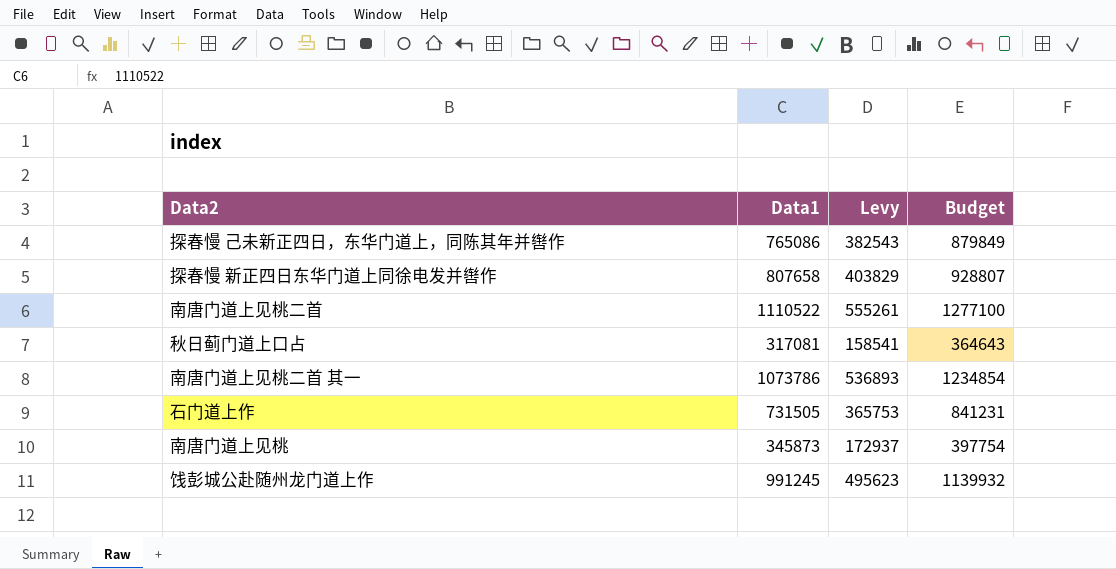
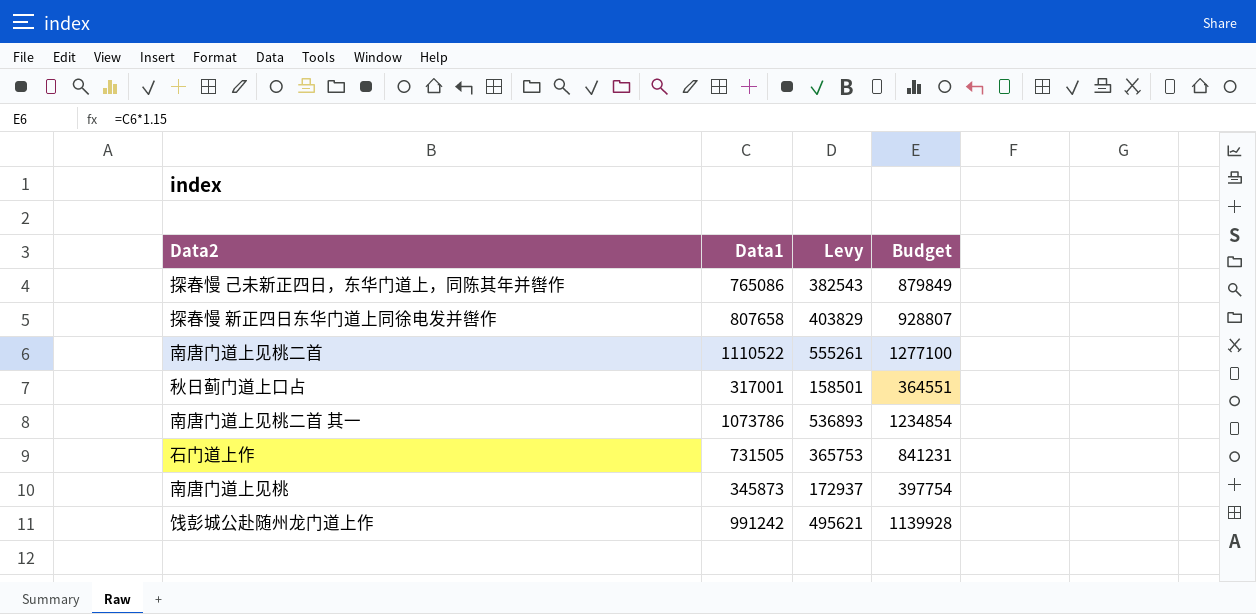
秋日蓟门道上口占 | Data1: 317081 -> 317001
秋日蓟门道上口占 | Levy: 158541 -> 158501
秋日蓟门道上口占 | Budget: 364643 -> 364551
饯彭城公赴随州龙门道上作 | Data1: 991245 -> 991242
饯彭城公赴随州龙门道上作 | Levy: 495623 -> 495621
饯彭城公赴随州龙门道上作 | Budget: 1139932 -> 1139928

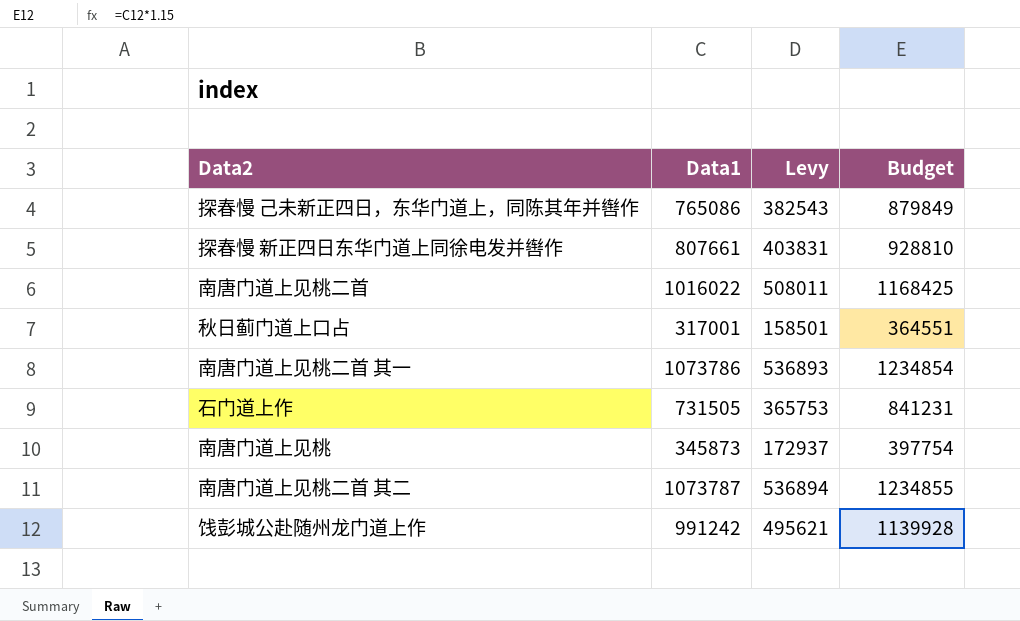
探春慢 新正四日东华门道上同徐电发并辔作 | Data1: 807658 -> 807661
探春慢 新正四日东华门道上同徐电发并辔作 | Levy: 403829 -> 403831
探春慢 新正四日东华门道上同徐电发并辔作 | Budget: 928807 -> 928810
南唐门道上见桃二首 | Data1: 1110522 -> 1016022
南唐门道上见桃二首 | Levy: 555261 -> 508011
南唐门道上见桃二首 | Budget: 1277100 -> 1168425
row 南唐门道上见桃二首 其二: none -> 1073787 | 536894 | 1234855

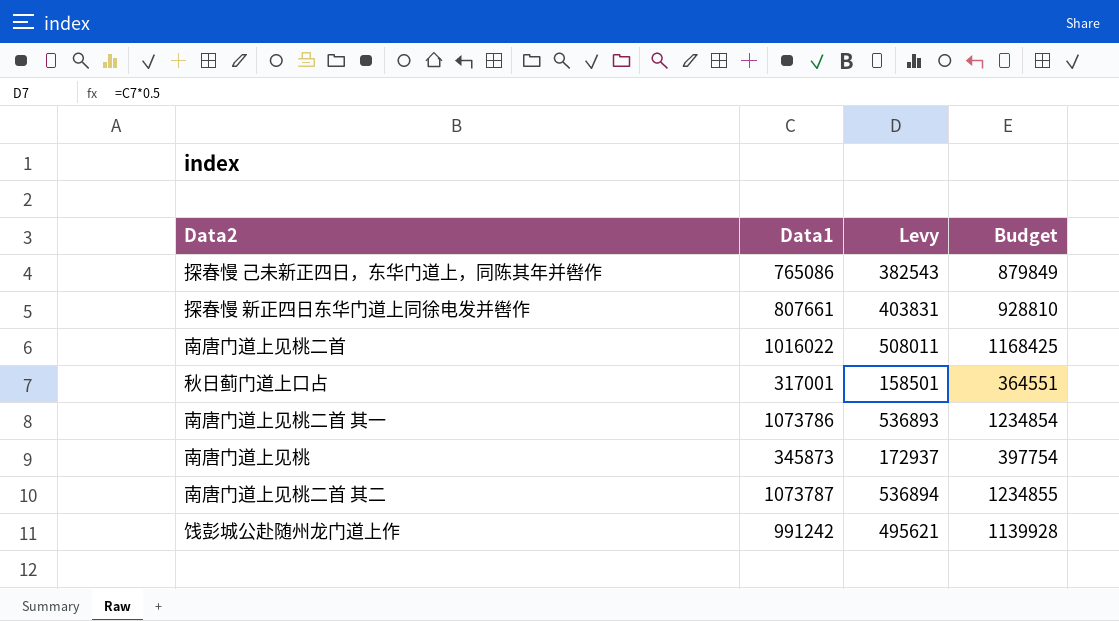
row 石门道上作: 731505 | 365753 | 841231 -> none

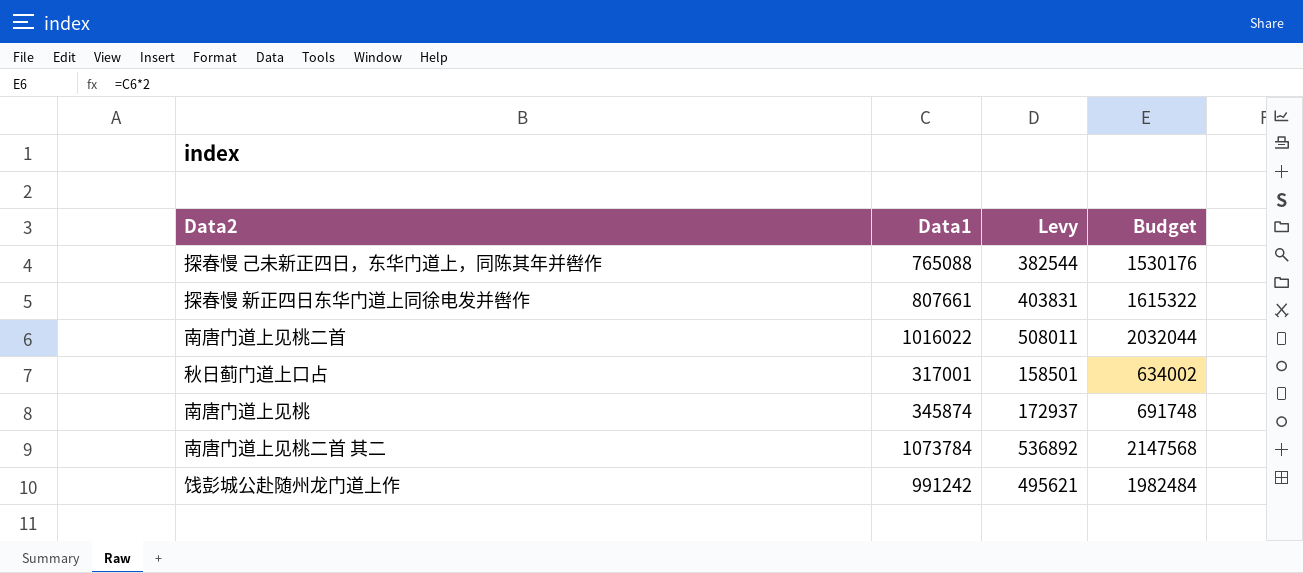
column Budget | formula: [Data1] * 1.15 -> [Data1] * 2
row 南唐门道上见桃二首 其一: 1073786 | 536893 | 1234854 -> none
探春慢 己未新正四日，东华门道上，同陈其年并辔作 | Data1: 765086 -> 765088
探春慢 己未新正四日，东华门道上，同陈其年并辔作 | Levy: 382543 -> 382544
南唐门道上见桃 | Data1: 345873 -> 345874
南唐门道上见桃二首 其二 | Data1: 1073787 -> 1073784
南唐门道上见桃二首 其二 | Levy: 536894 -> 536892

